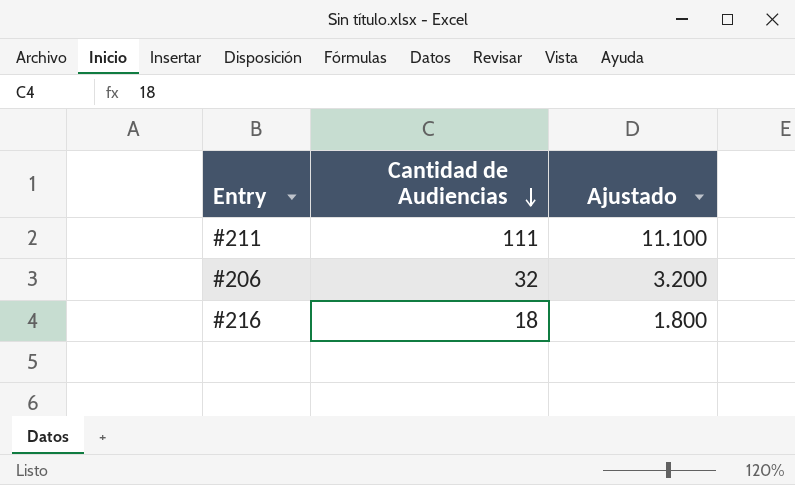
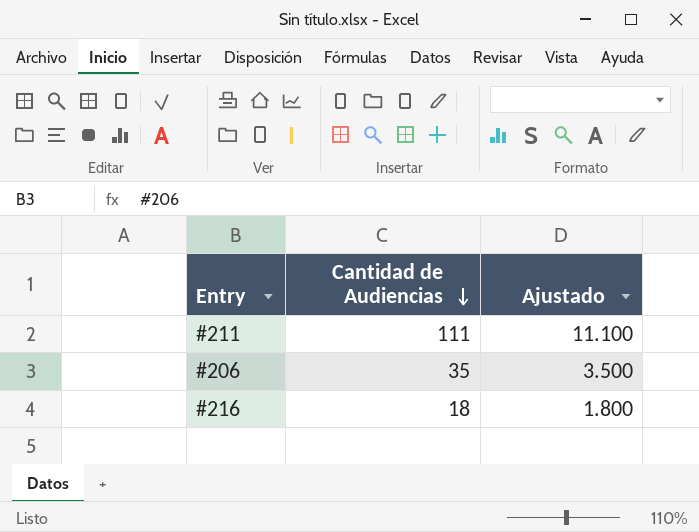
#206 | Cantidad de Audiencias: 32 -> 35
#206 | Ajustado: 3.200 -> 3.500

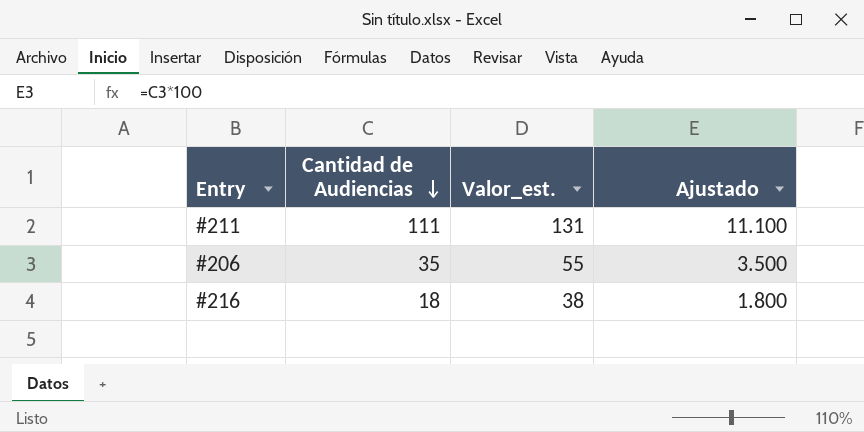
column Valor_est. | formula: none -> [Cantidad de Audiencias] + 20

